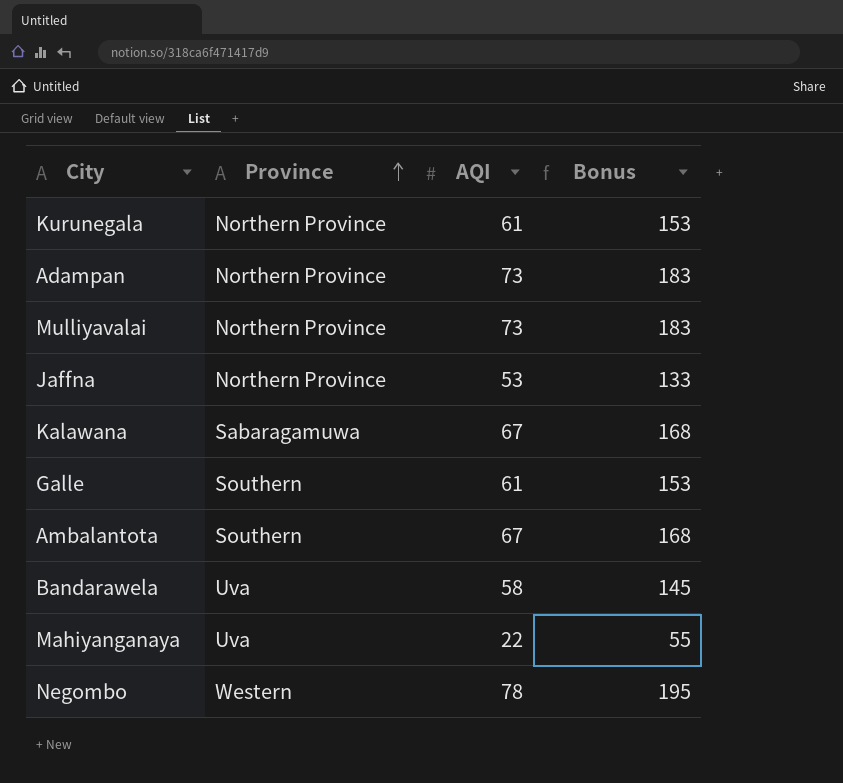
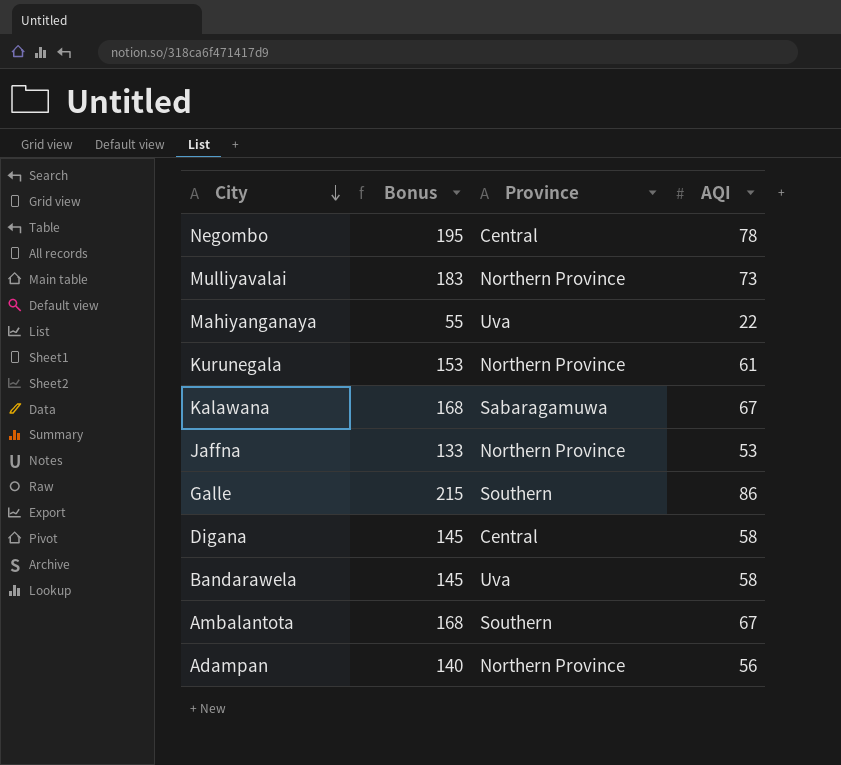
row order: Province ascending -> City descending
column Bonus | position: 4 -> 2
Negombo | Province: Western -> Central
Galle | Bonus: 153 -> 215
Galle | AQI: 61 -> 86
row Digana: none -> 145 | Central | 58
Adampan | Bonus: 183 -> 140
Adampan | AQI: 73 -> 56

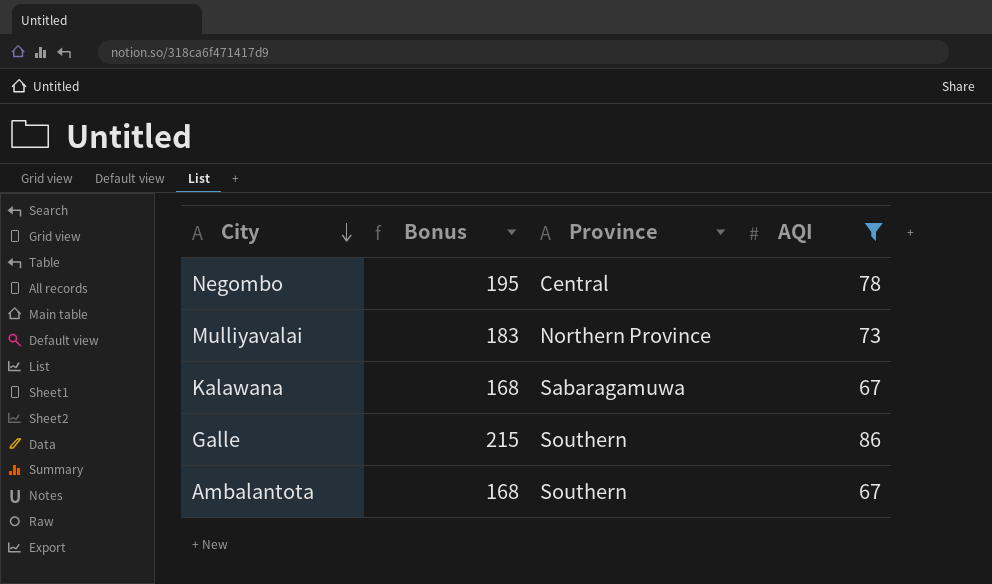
filter: none -> AQI >= 67

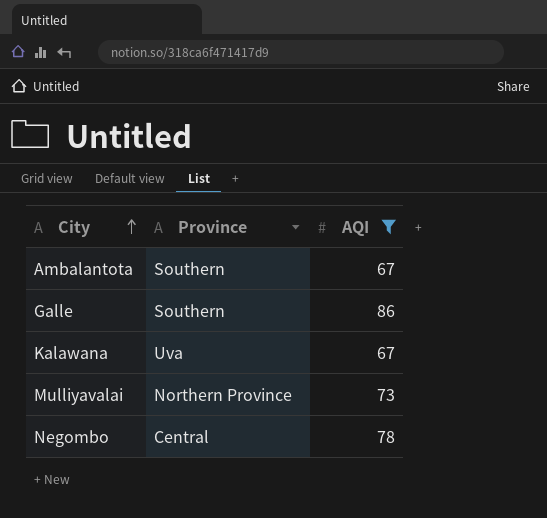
row order: City descending -> City ascending
column Bonus | formula: [AQI] * 2.5 -> none
Kalawana | Province: Sabaragamuwa -> Uva

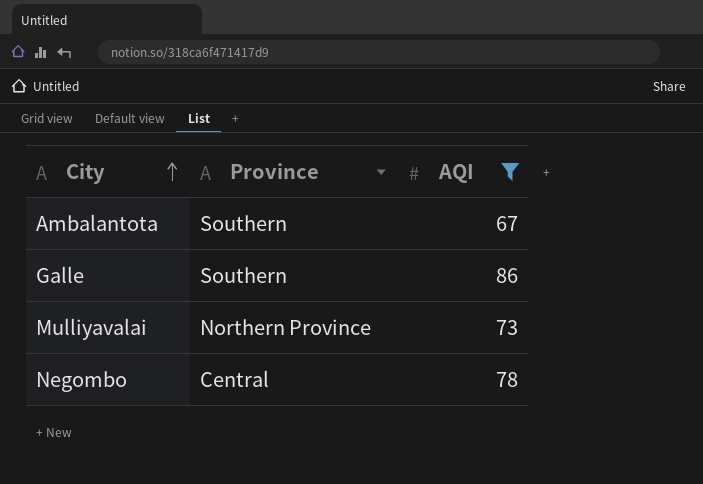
row Kalawana: Uva | 67 -> none

